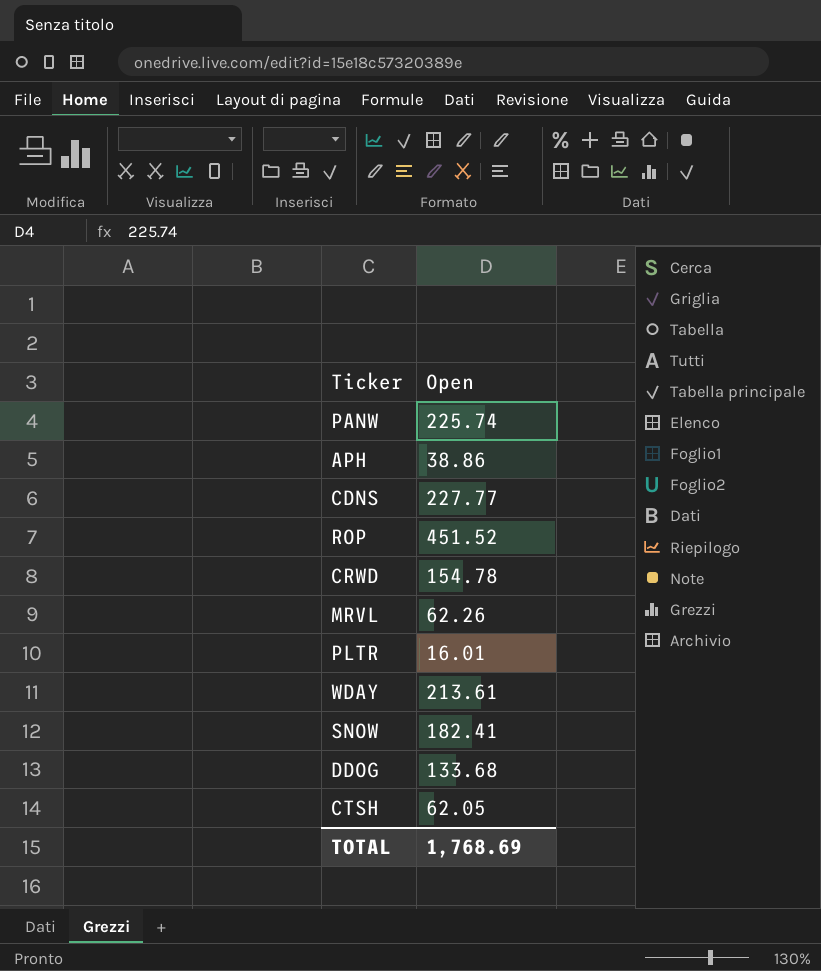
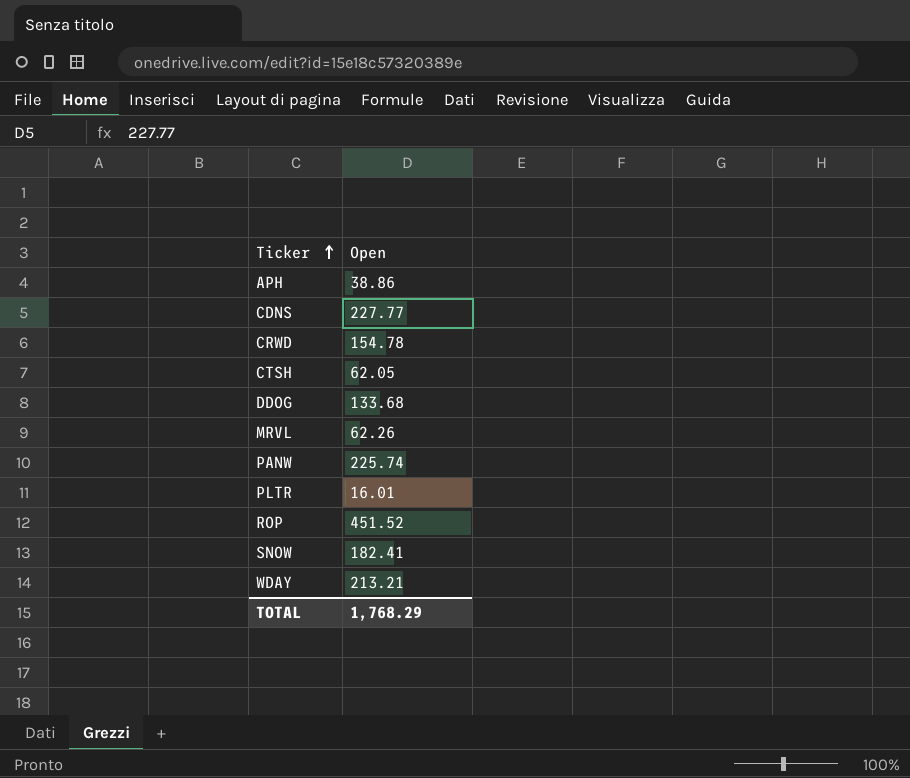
row order: none -> Ticker ascending
WDAY | Open: 213.61 -> 213.21
TOTAL | Open: 1,768.69 -> 1,768.29

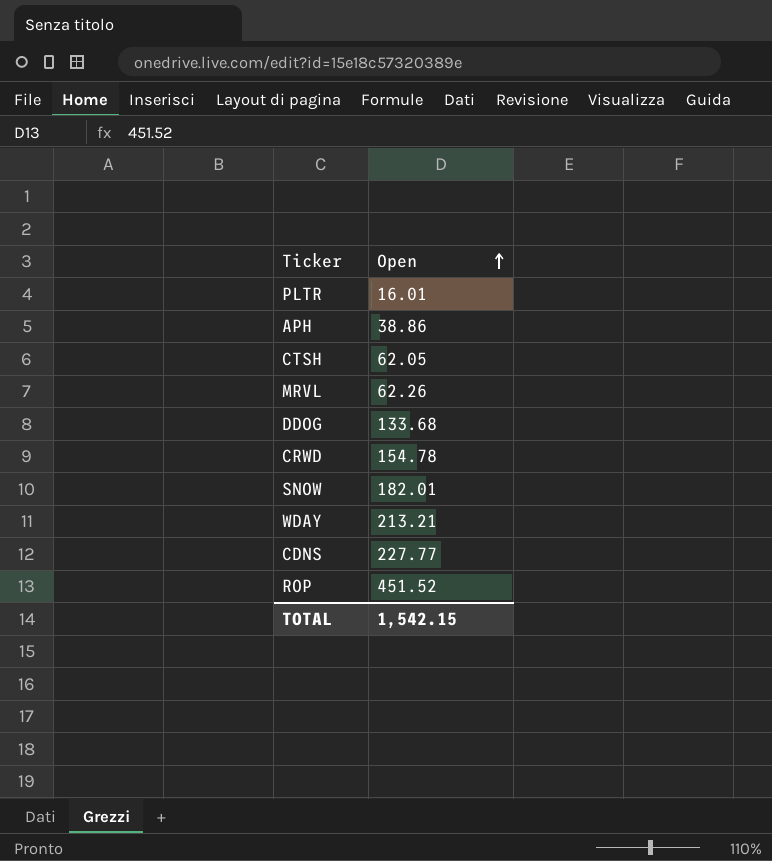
row order: Ticker ascending -> Open ascending
row PANW: 225.74 -> none
SNOW | Open: 182.41 -> 182.01
TOTAL | Open: 1,768.29 -> 1,542.15

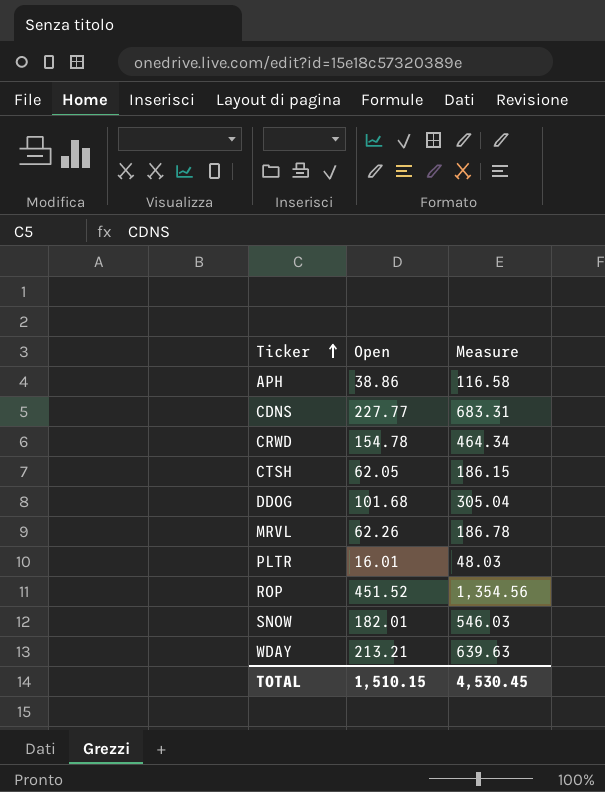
row order: Open ascending -> Ticker ascending
column Measure | formula: none -> [Open] * 3
DDOG | Open: 133.68 -> 101.68
TOTAL | Open: 1,542.15 -> 1,510.15

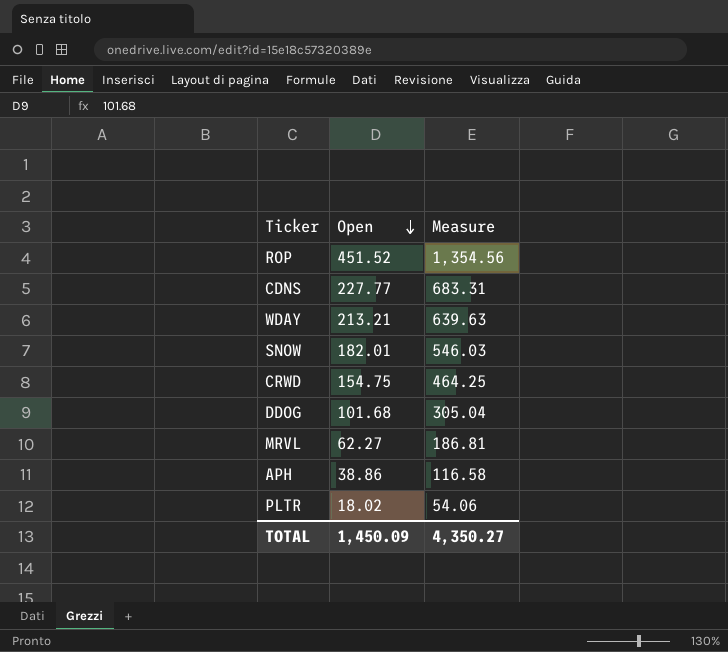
row order: Ticker ascending -> Open descending
row CTSH: 62.05 | 186.15 -> none
CRWD | Open: 154.78 -> 154.75
CRWD | Measure: 464.34 -> 464.25
MRVL | Open: 62.26 -> 62.27
MRVL | Measure: 186.78 -> 186.81
PLTR | Open: 16.01 -> 18.02
PLTR | Measure: 48.03 -> 54.06
TOTAL | Open: 1,510.15 -> 1,450.09
TOTAL | Measure: 4,530.45 -> 4,350.27

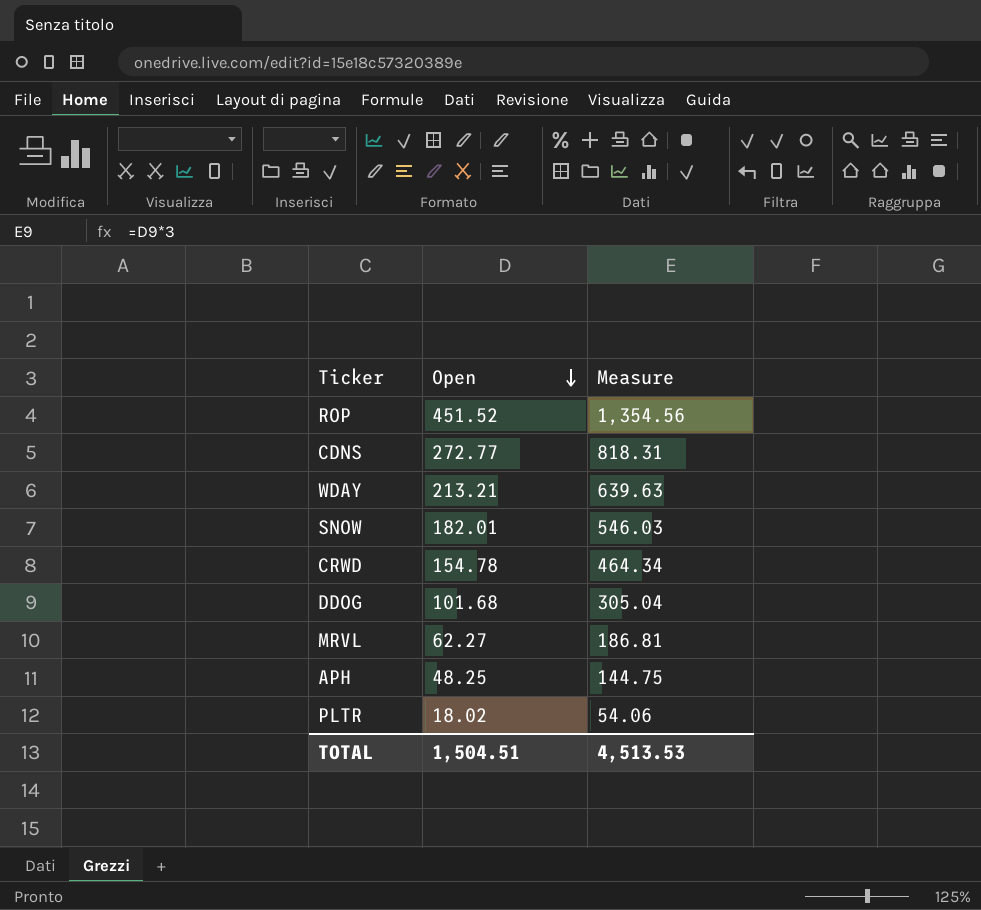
CDNS | Open: 227.77 -> 272.77
CDNS | Measure: 683.31 -> 818.31
CRWD | Open: 154.75 -> 154.78
CRWD | Measure: 464.25 -> 464.34
APH | Open: 38.86 -> 48.25
APH | Measure: 116.58 -> 144.75
TOTAL | Open: 1,450.09 -> 1,504.51
TOTAL | Measure: 4,350.27 -> 4,513.53

